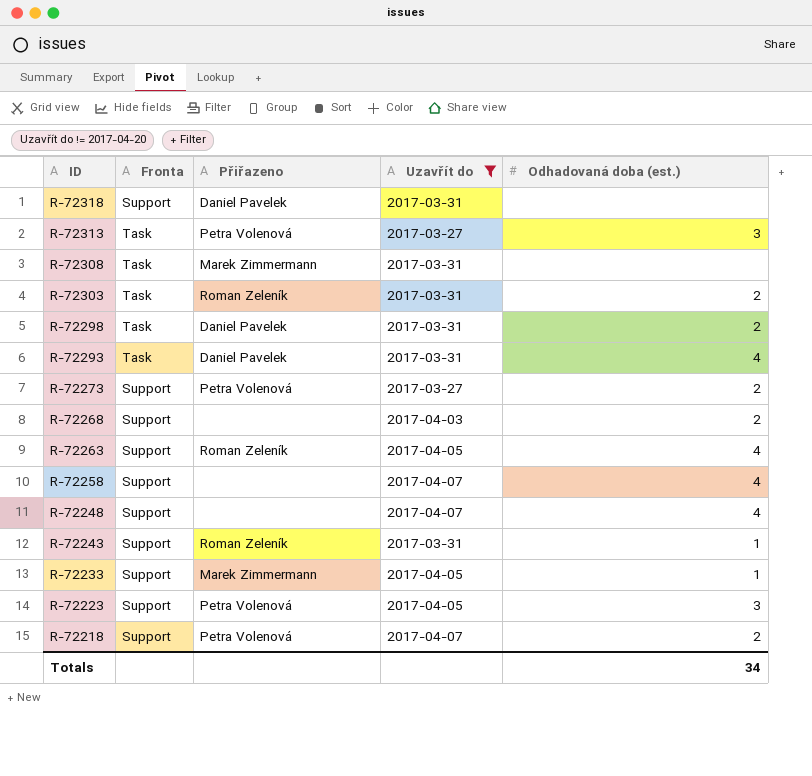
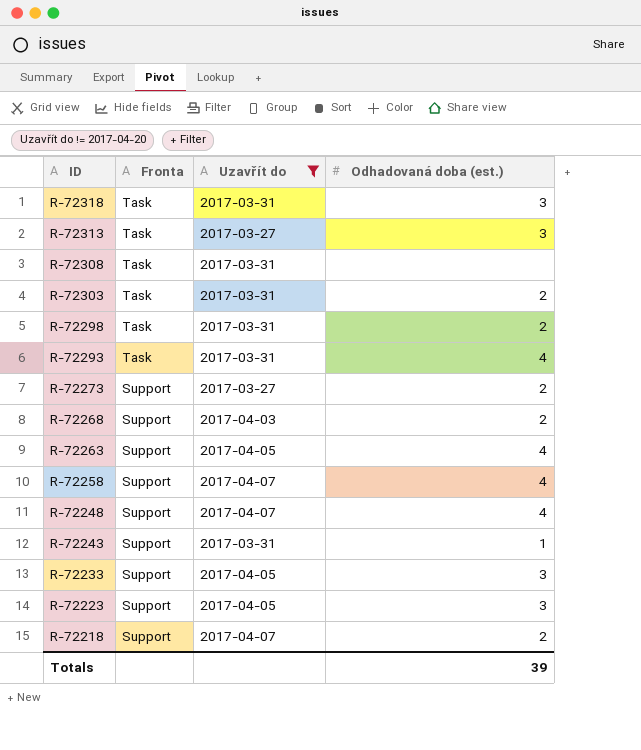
column Přiřazeno | position: 3 -> none
R-72318 | Fronta: Support -> Task
R-72318 | Odhadovaná doba (est.): none -> 3
R-72233 | Odhadovaná doba (est.): 1 -> 3
Totals | Odhadovaná doba (est.): 34 -> 39

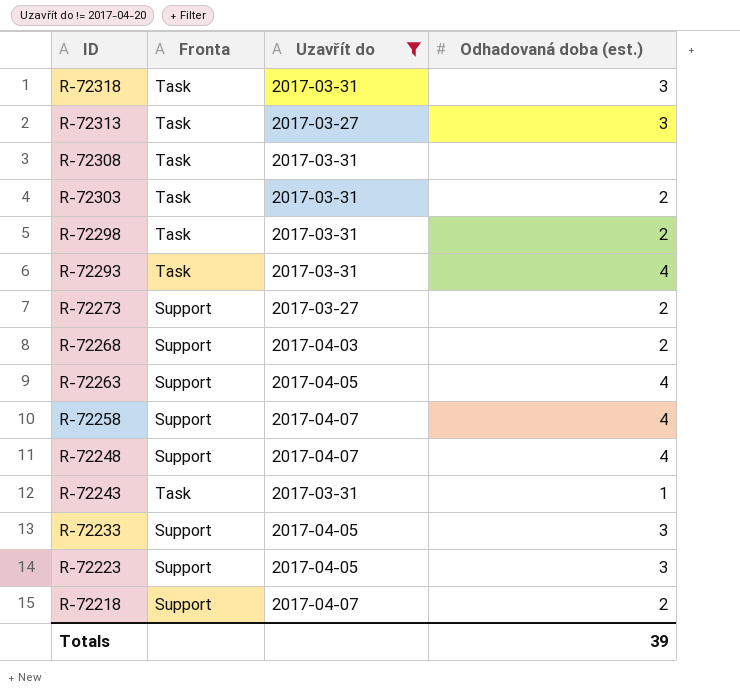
R-72243 | Fronta: Support -> Task

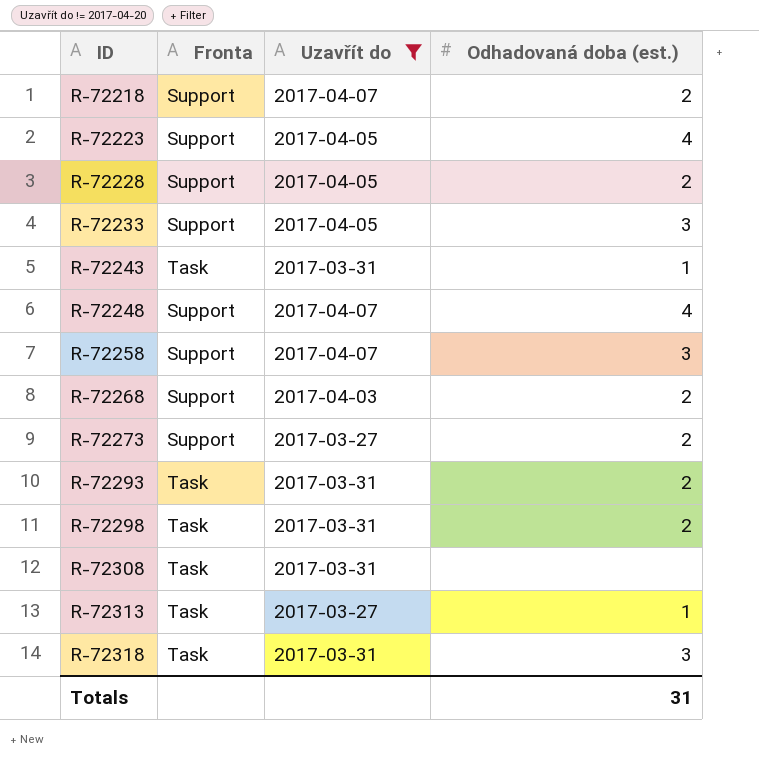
row order: ID descending -> ID ascending
row R-72303: Task | 2017-03-31 | 2 -> none
row R-72263: Support | 2017-04-05 | 4 -> none
R-72223 | Odhadovaná doba (est.): 3 -> 4
row R-72228: none -> Support | 2017-04-05 | 2
R-72258 | Odhadovaná doba (est.): 4 -> 3
R-72293 | Odhadovaná doba (est.): 4 -> 2
R-72313 | Odhadovaná doba (est.): 3 -> 1
Totals | Odhadovaná doba (est.): 39 -> 31

